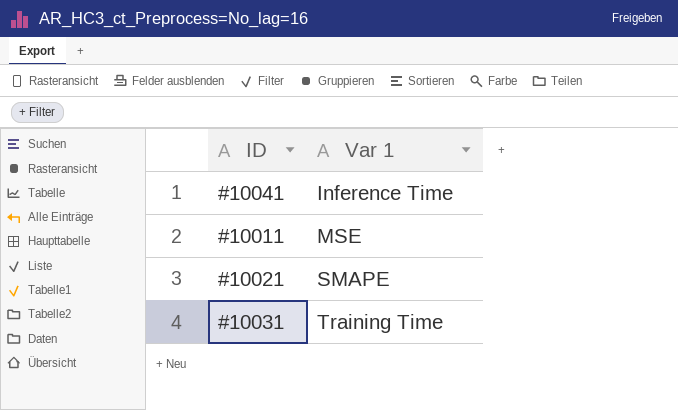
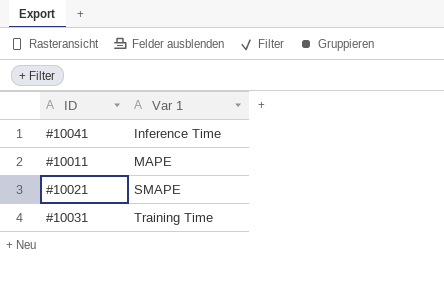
#10011 | Var 1: MSE -> MAPE

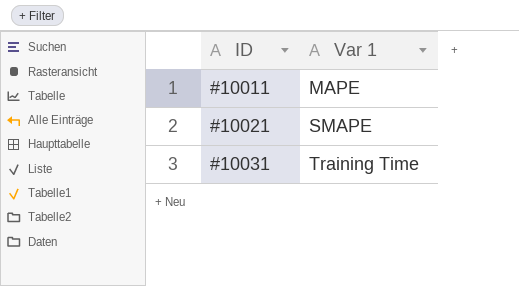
row #10041: Inference Time -> none

